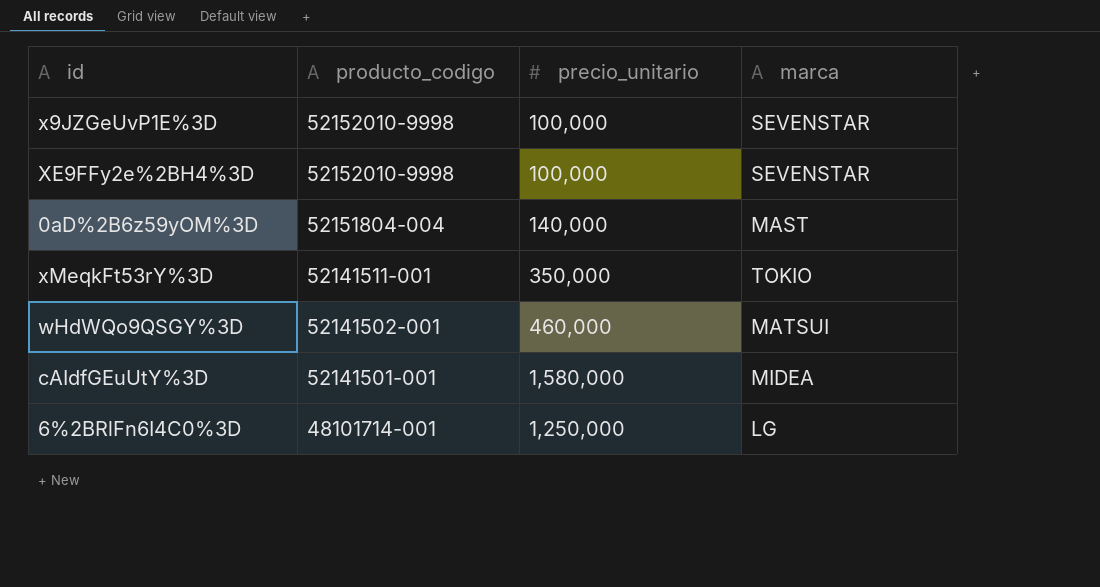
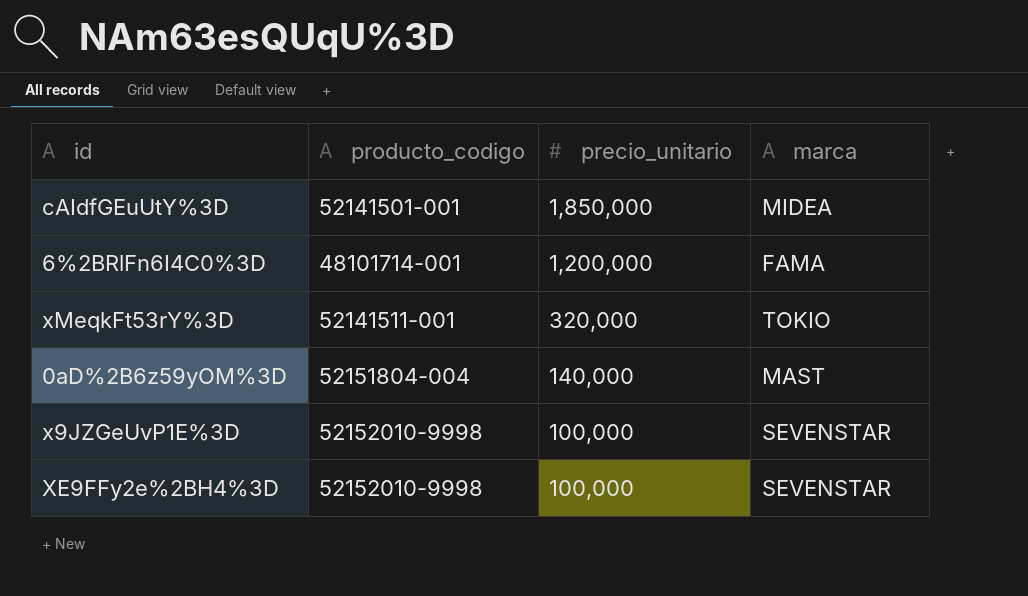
row order: producto_codigo descending -> precio_unitario descending
row wHdWQo9QSGY%3D: 52141502-001 | 460,000 | MATSUI -> none
cAIdfGEuUtY%3D | precio_unitario: 1,580,000 -> 1,850,000
6%2BRlFn6I4C0%3D | precio_unitario: 1,250,000 -> 1,200,000
6%2BRlFn6I4C0%3D | marca: LG -> FAMA
xMeqkFt53rY%3D | precio_unitario: 350,000 -> 320,000

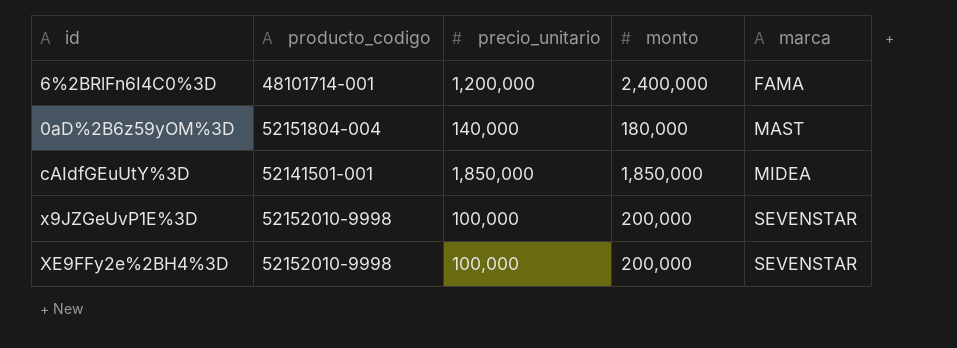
row order: precio_unitario descending -> marca ascending
column monto | position: none -> 4
row xMeqkFt53rY%3D: 52141511-001 | 320,000 | TOKIO -> none

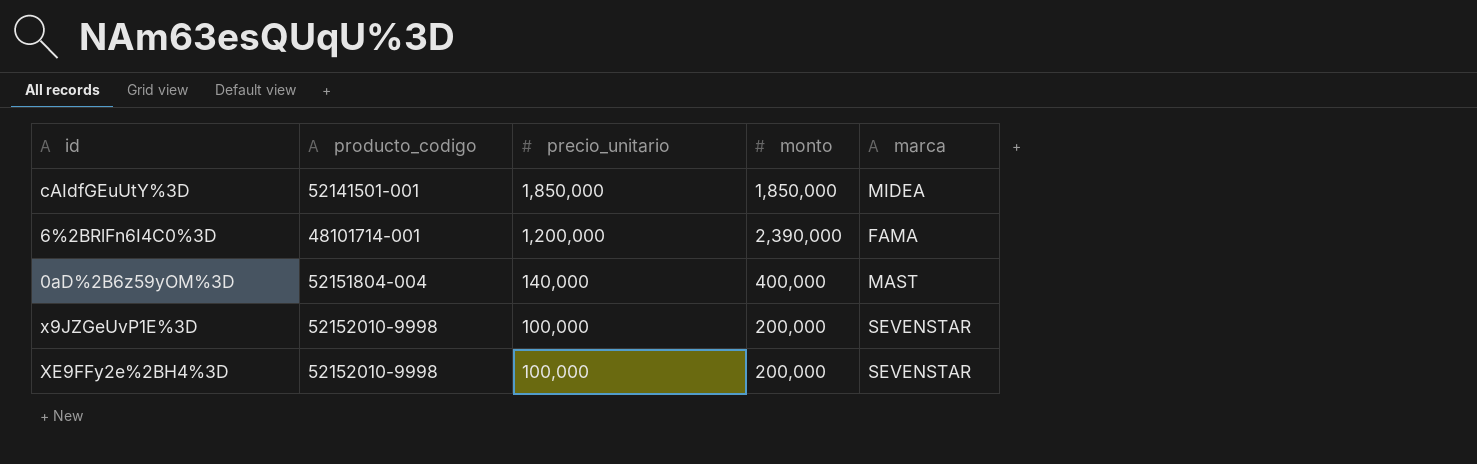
row order: marca ascending -> precio_unitario descending
6%2BRlFn6I4C0%3D | monto: 2,400,000 -> 2,390,000
0aD%2B6z59yOM%3D | monto: 180,000 -> 400,000

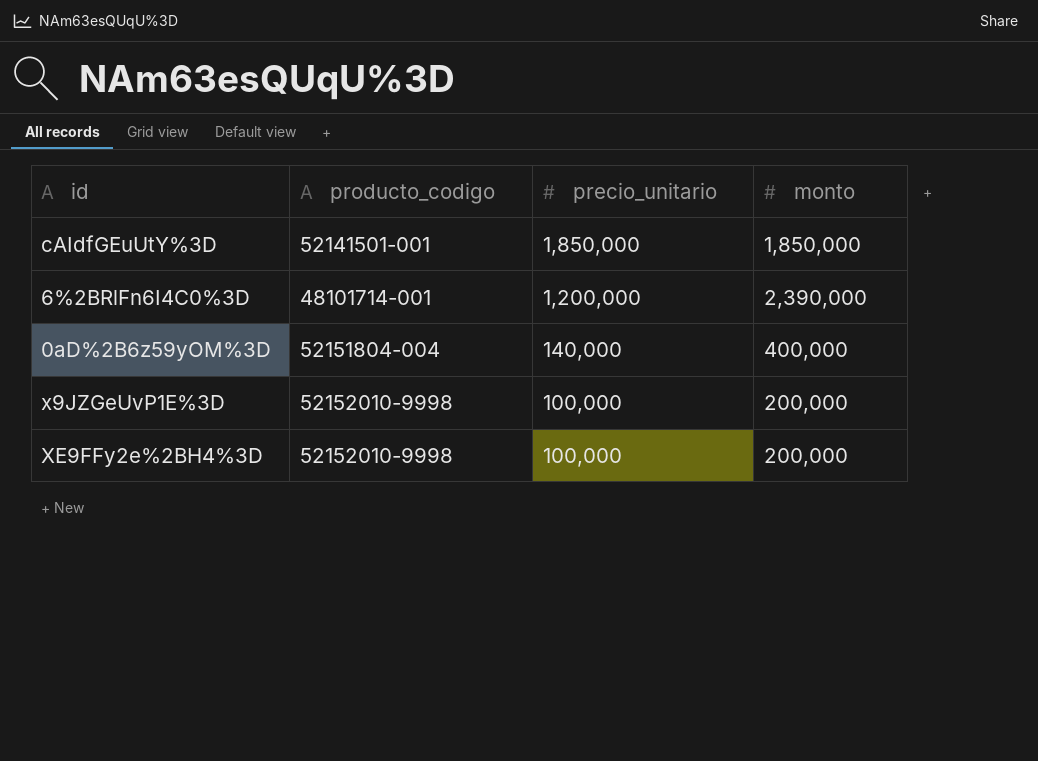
column marca | position: 5 -> none

